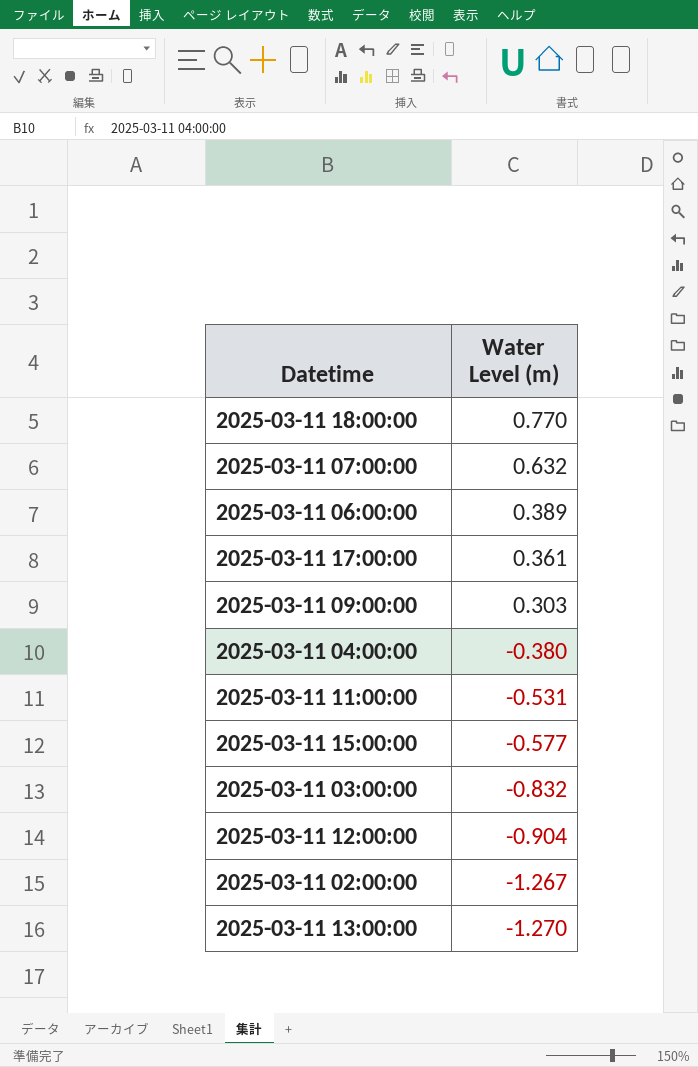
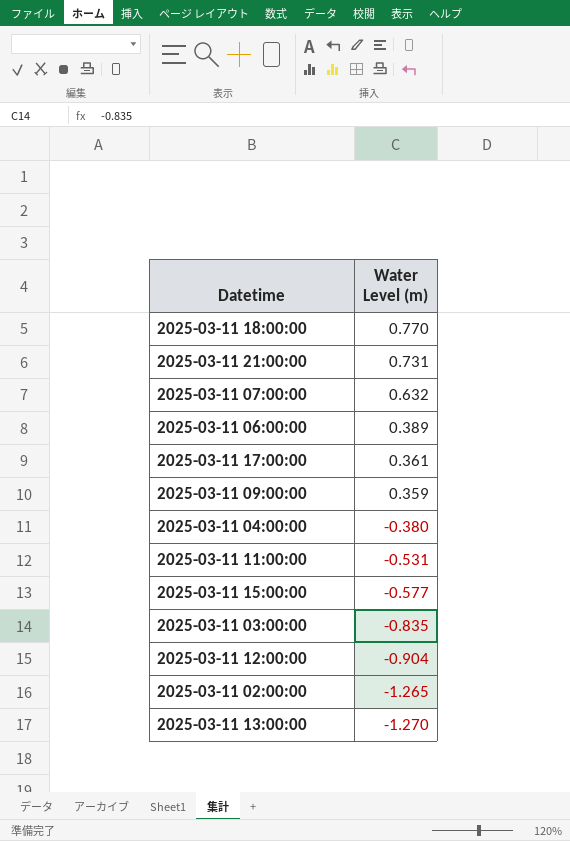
row 2025-03-11 21:00:00: none -> 0.731
2025-03-11 09:00:00 | Water Level (m): 0.303 -> 0.359
2025-03-11 03:00:00 | Water Level (m): -0.832 -> -0.835
2025-03-11 02:00:00 | Water Level (m): -1.267 -> -1.265

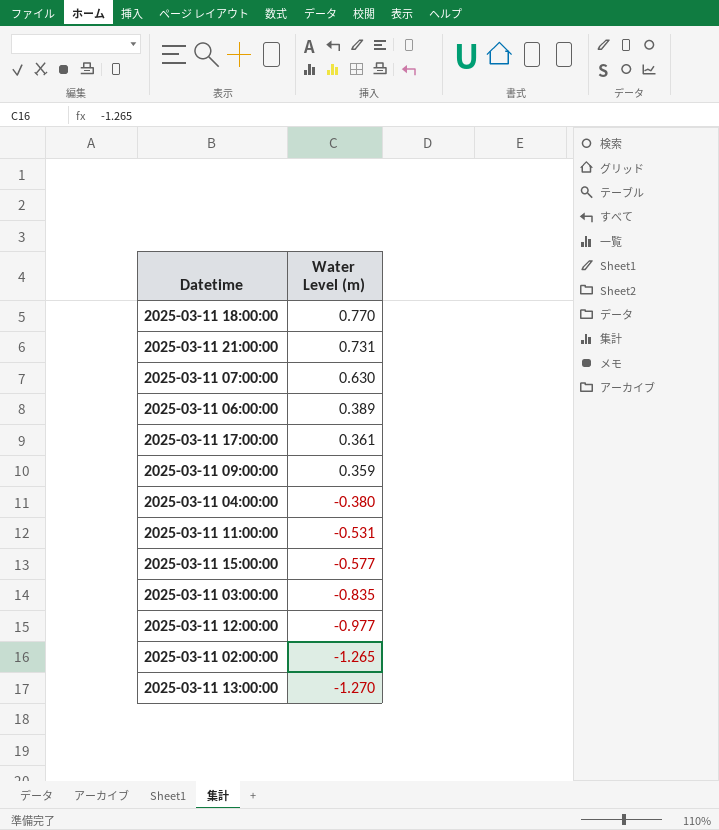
2025-03-11 07:00:00 | Water Level (m): 0.632 -> 0.630
2025-03-11 12:00:00 | Water Level (m): -0.904 -> -0.977

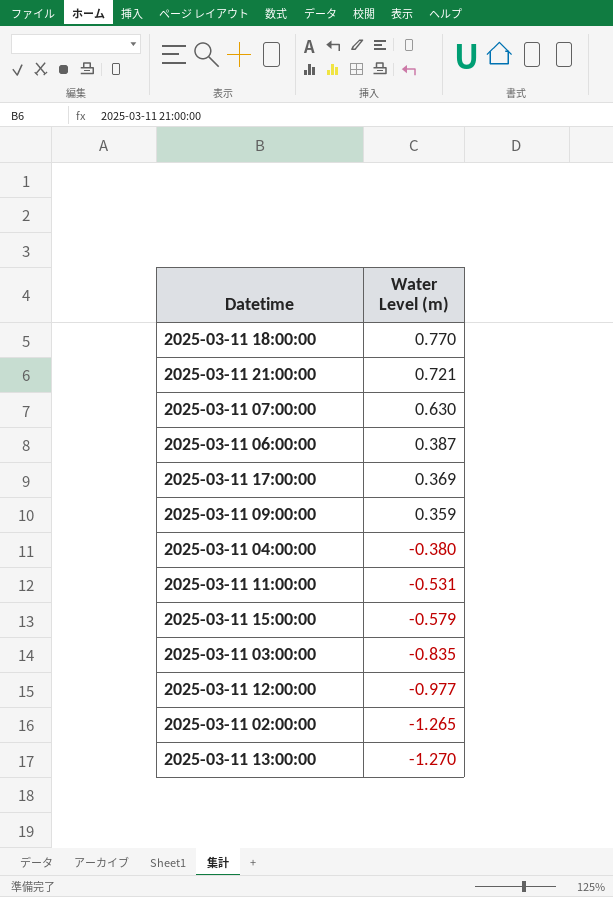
2025-03-11 21:00:00 | Water Level (m): 0.731 -> 0.721
2025-03-11 06:00:00 | Water Level (m): 0.389 -> 0.387
2025-03-11 17:00:00 | Water Level (m): 0.361 -> 0.369
2025-03-11 15:00:00 | Water Level (m): -0.577 -> -0.579

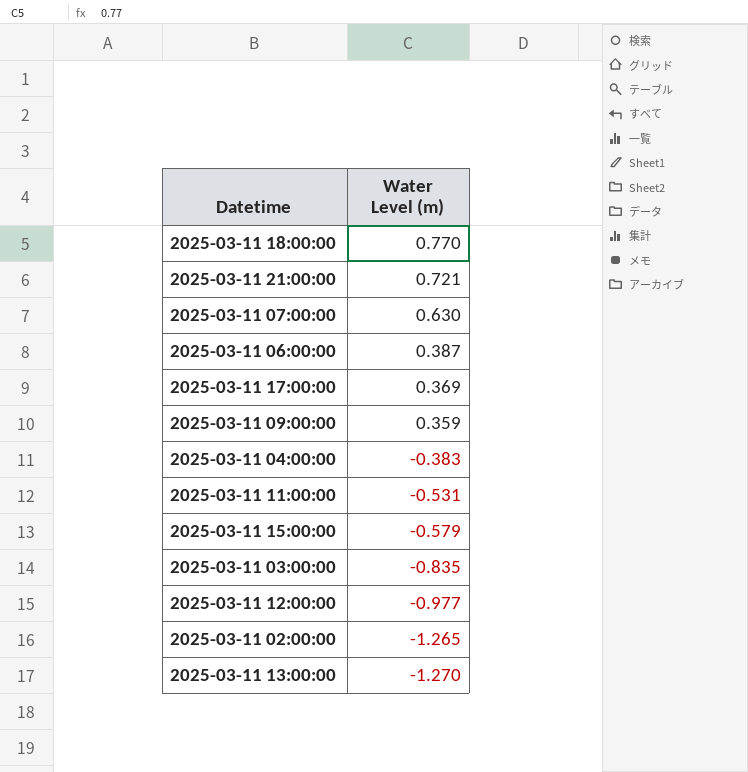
2025-03-11 04:00:00 | Water Level (m): -0.380 -> -0.383

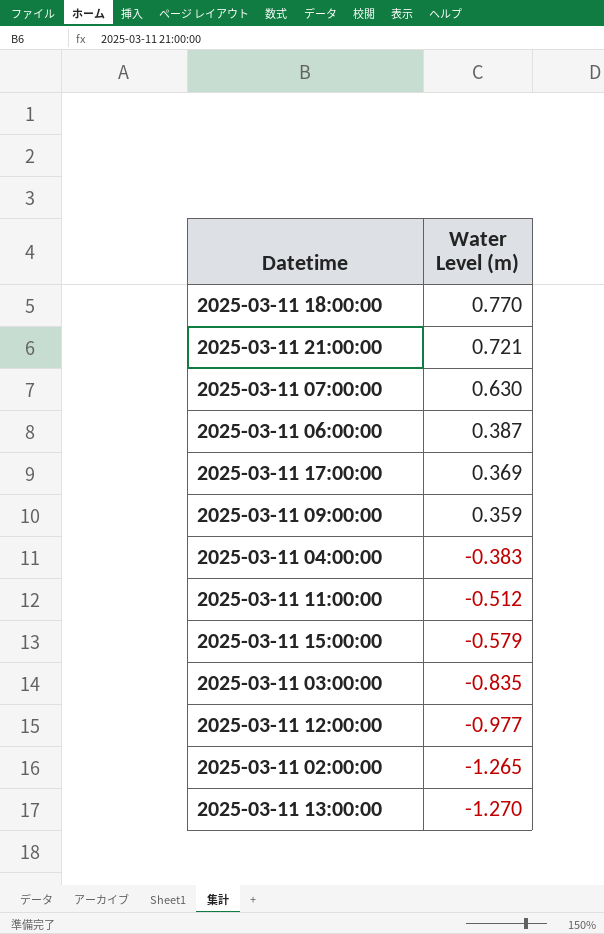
2025-03-11 11:00:00 | Water Level (m): -0.531 -> -0.512

